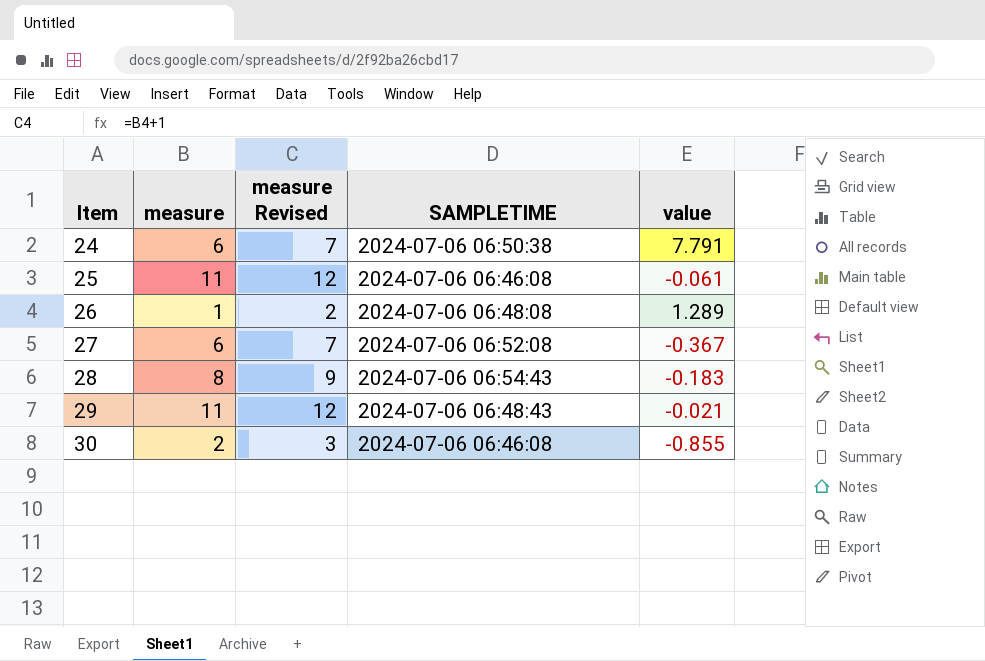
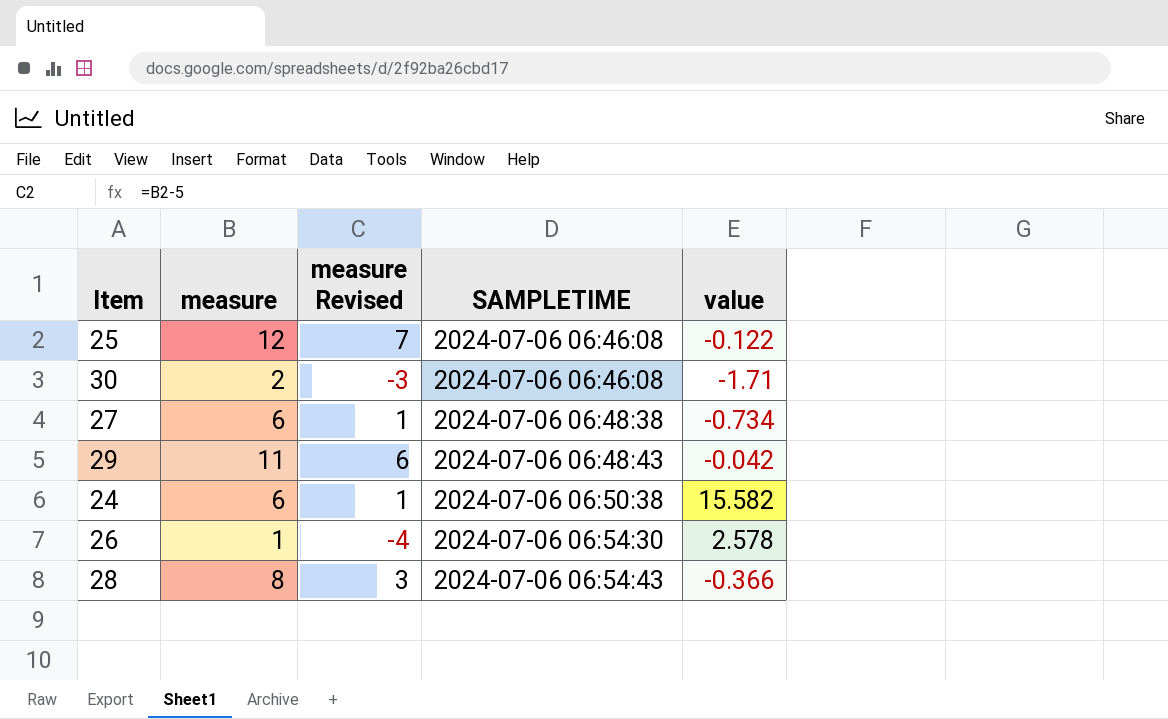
row order: Item ascending -> SAMPLETIME ascending
column measure Revised | formula: [measure] + 1 -> [measure] - 5
25 | measure: 11 -> 12
25 | value: -0.061 -> -0.122
30 | value: -0.855 -> -1.71
27 | SAMPLETIME: 2024-07-06 06:52:08 -> 2024-07-06 06:48:38
27 | value: -0.367 -> -0.734
29 | value: -0.021 -> -0.042
24 | value: 7.791 -> 15.582
26 | SAMPLETIME: 2024-07-06 06:48:08 -> 2024-07-06 06:54:30
26 | value: 1.289 -> 2.578
28 | value: -0.183 -> -0.366

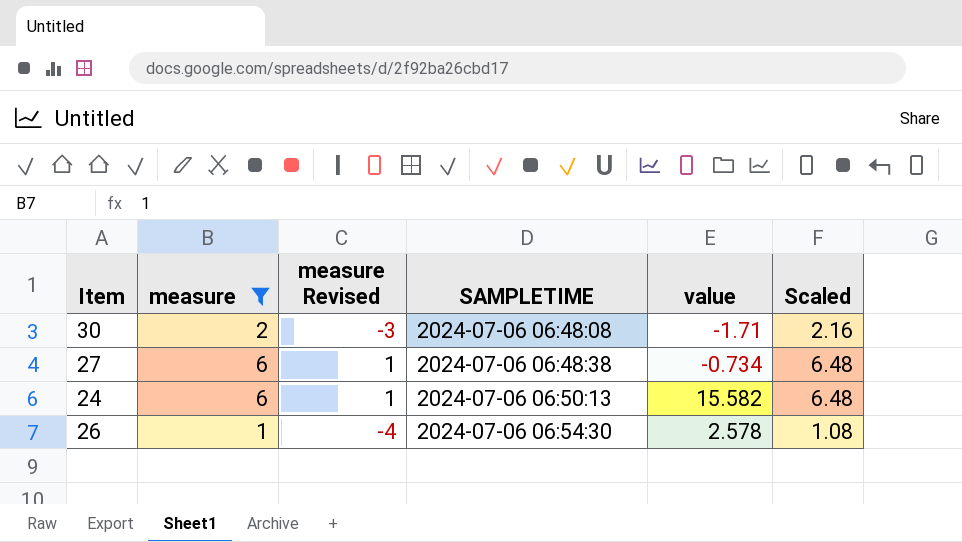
filter: none -> measure <= 6
column Scaled | formula: none -> [measure] * 1.08
30 | SAMPLETIME: 2024-07-06 06:46:08 -> 2024-07-06 06:48:08
24 | SAMPLETIME: 2024-07-06 06:50:38 -> 2024-07-06 06:50:13

